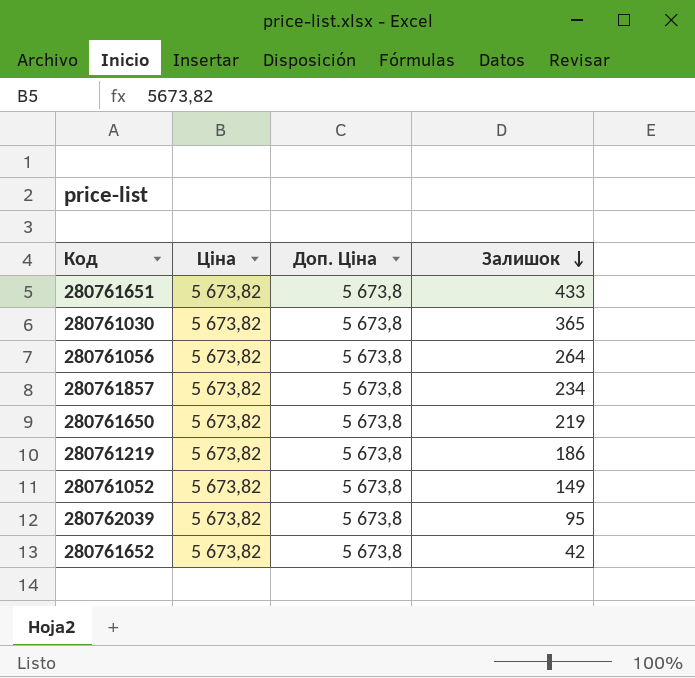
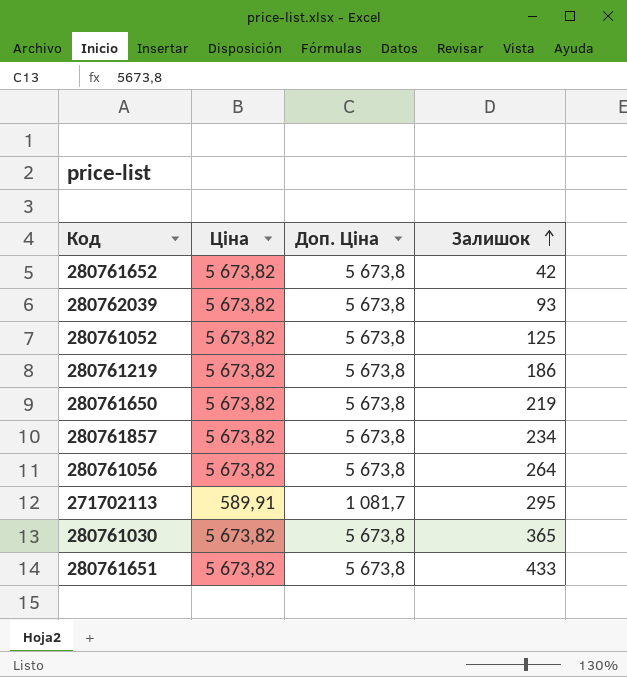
row order: Залишок descending -> Залишок ascending
280762039 | Залишок: 95 -> 93
280761052 | Залишок: 149 -> 125
row 271702113: none -> 589,91 | 1 081,7 | 295

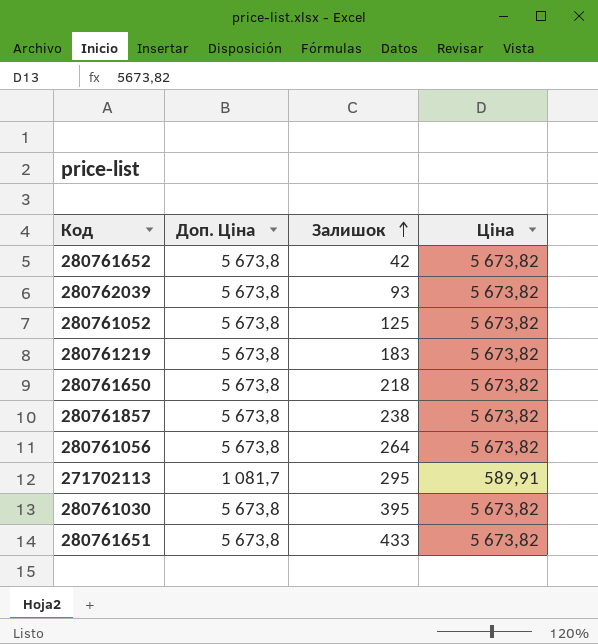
column Ціна | position: 2 -> 4
280761219 | Залишок: 186 -> 183
280761650 | Залишок: 219 -> 218
280761857 | Залишок: 234 -> 238
280761030 | Залишок: 365 -> 395

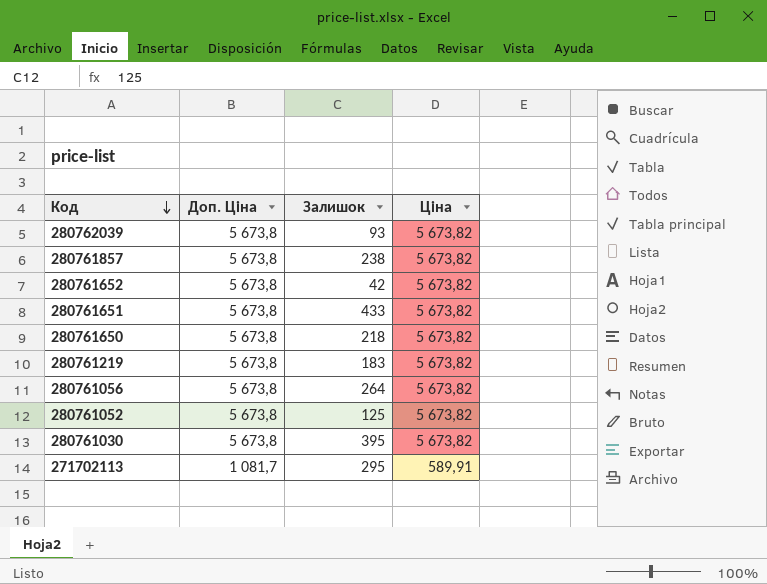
row order: Залишок ascending -> Код descending

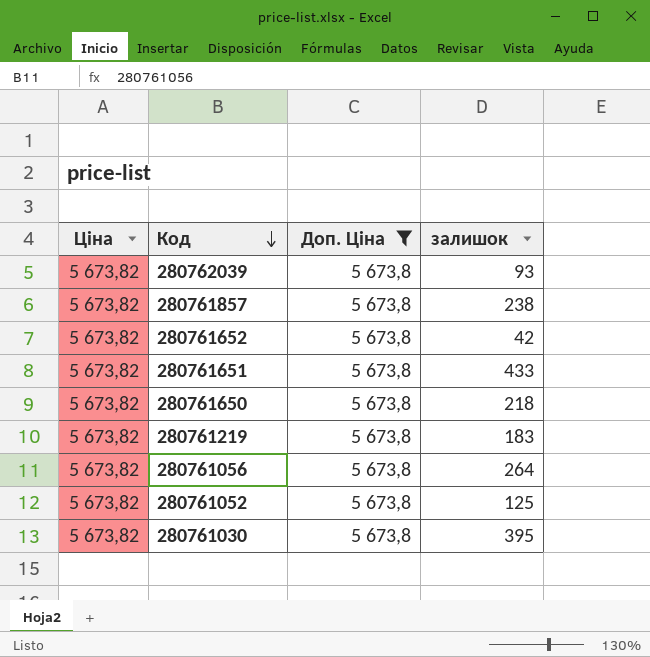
filter: none -> Доп. Ціна = 5 673,8
column Ціна | position: 4 -> 1
column name: Залишок -> залишок

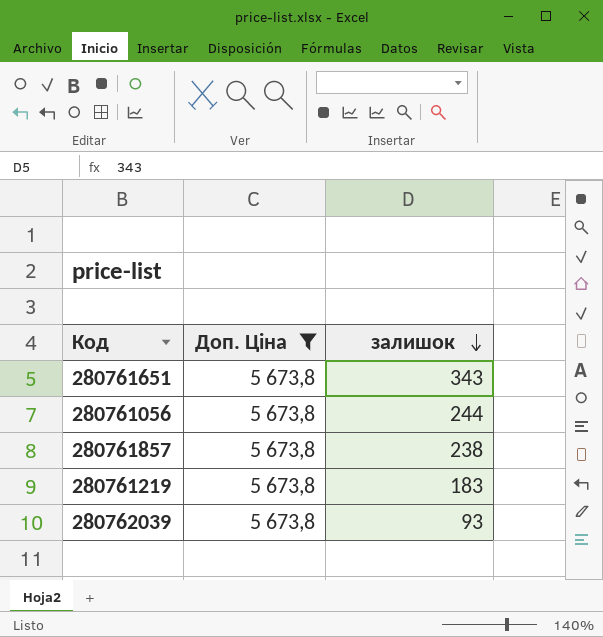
row order: Код descending -> залишок descending
column Ціна | position: 1 -> none
row 280761652: 5 673,82 | 5 673,8 | 42 -> none
row 280761650: 5 673,82 | 5 673,8 | 218 -> none
row 280761052: 5 673,82 | 5 673,8 | 125 -> none
row 280761030: 5 673,82 | 5 673,8 | 395 -> none
280761651 | залишок: 433 -> 343
280761056 | залишок: 264 -> 244

